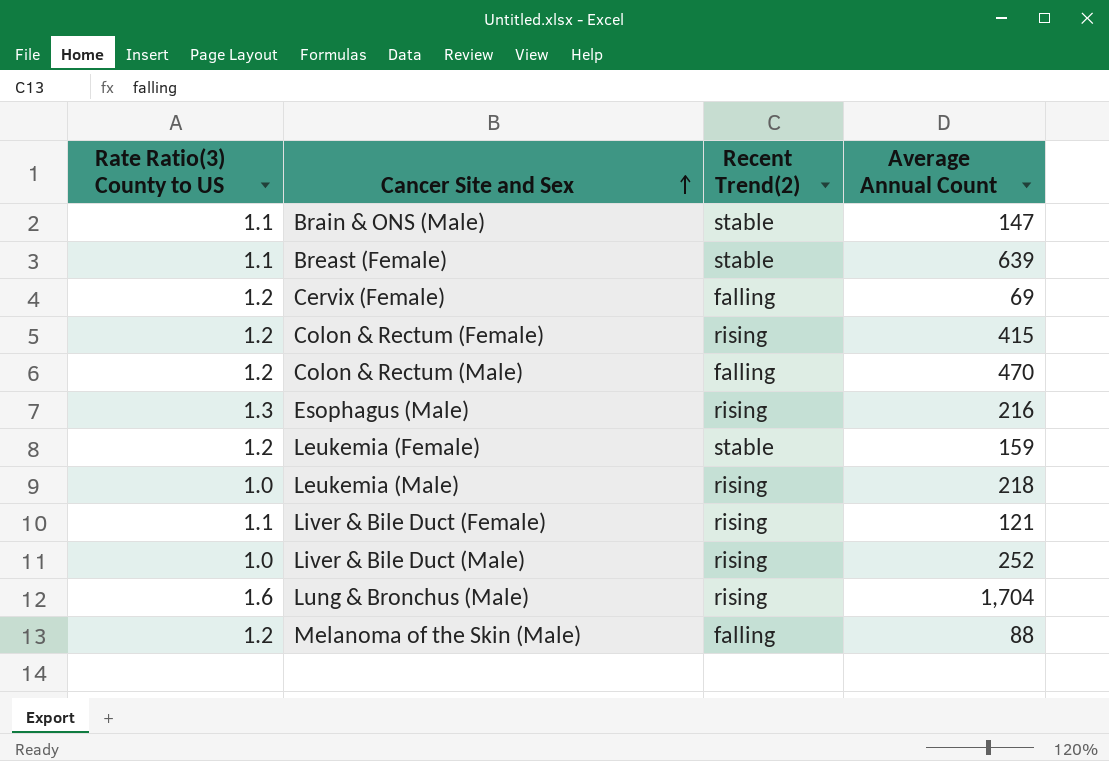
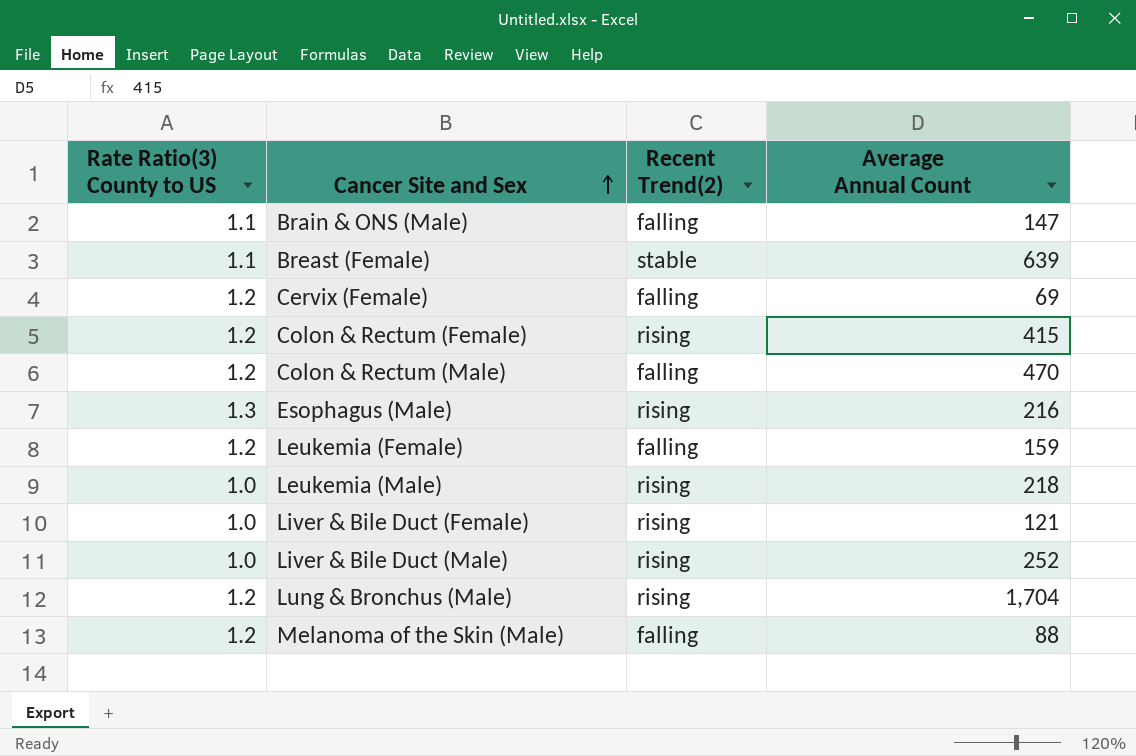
Brain & ONS (Male) | Recent Trend(2): stable -> falling
Leukemia (Female) | Recent Trend(2): stable -> falling
Liver & Bile Duct (Female) | Rate Ratio(3) County to US: 1.1 -> 1.0
Lung & Bronchus (Male) | Rate Ratio(3) County to US: 1.6 -> 1.2

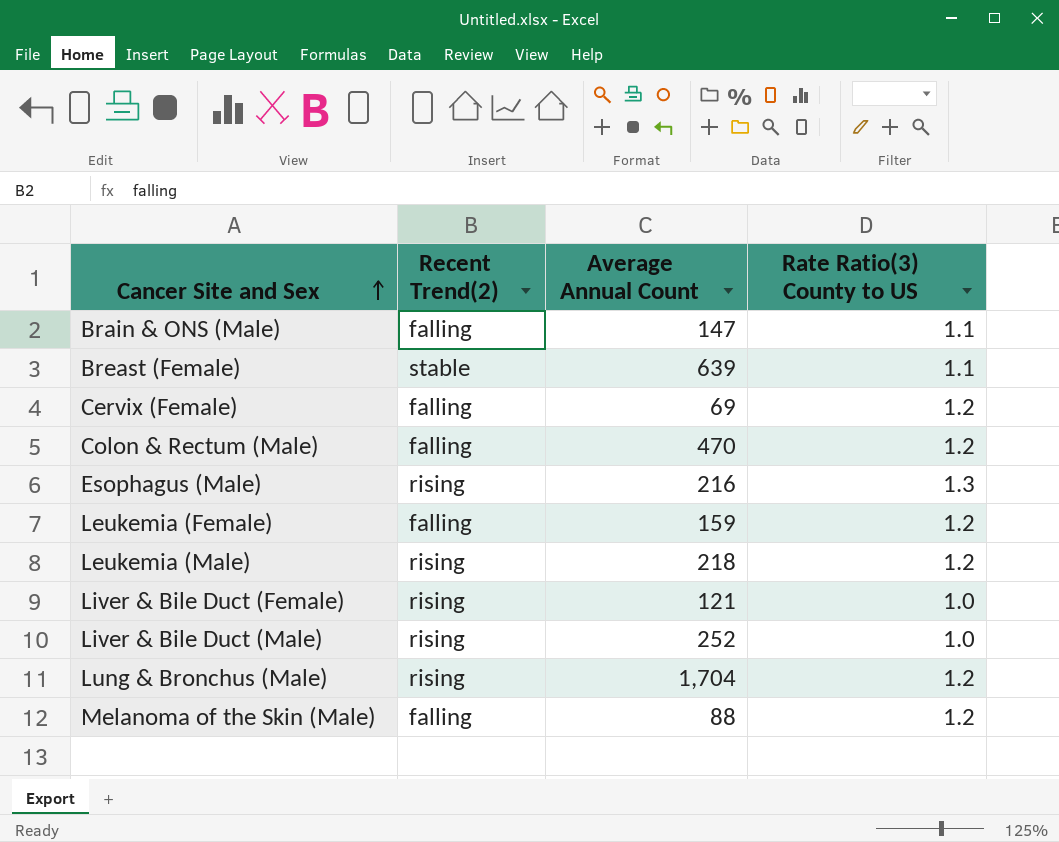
column Rate Ratio(3) County to US | position: 1 -> 4
row Colon & Rectum (Female): 1.2 | rising | 415 -> none
Leukemia (Male) | Rate Ratio(3) County to US: 1.0 -> 1.2

